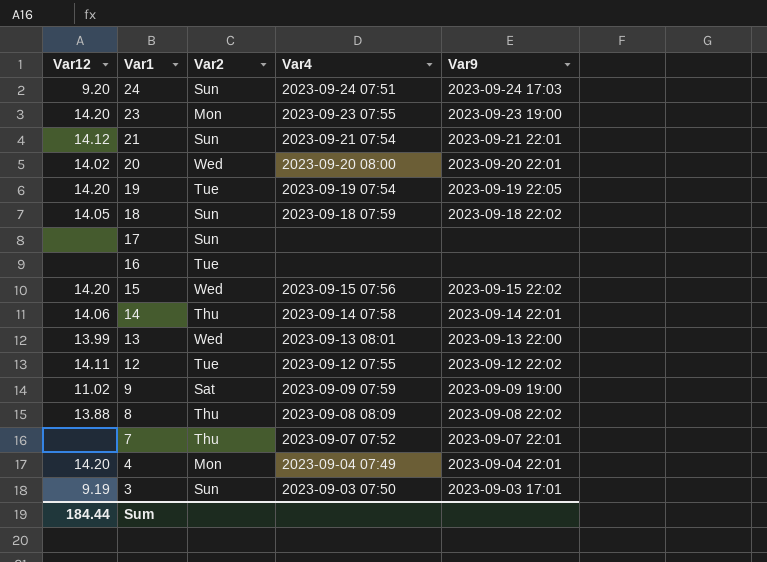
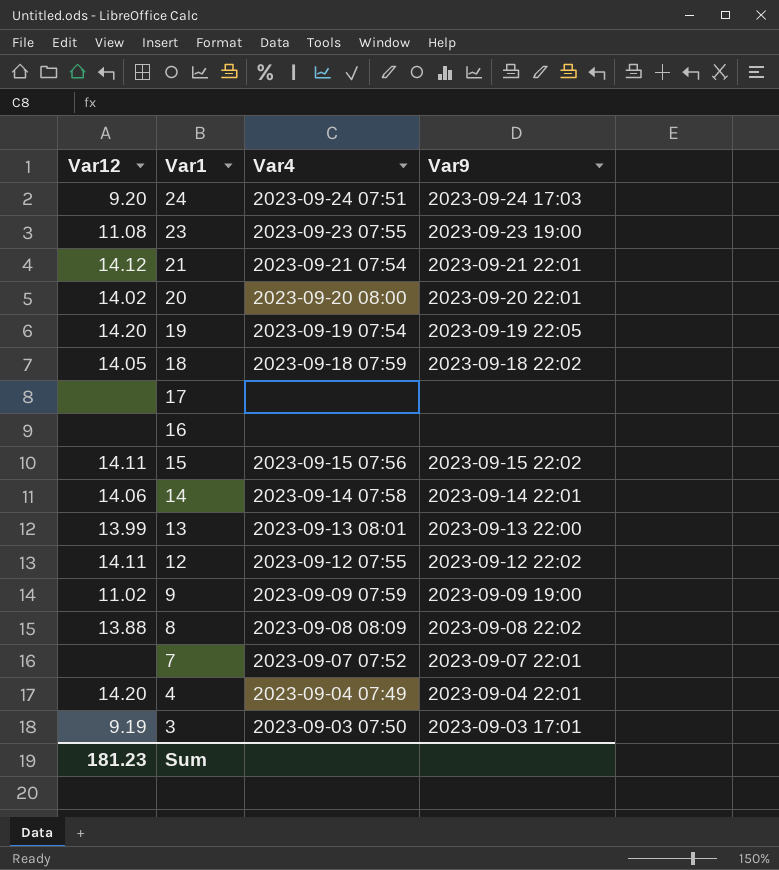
column Var2 | position: 3 -> none
23 | Var12: 14.20 -> 11.08
15 | Var12: 14.20 -> 14.11
Sum | Var12: 184.44 -> 181.23

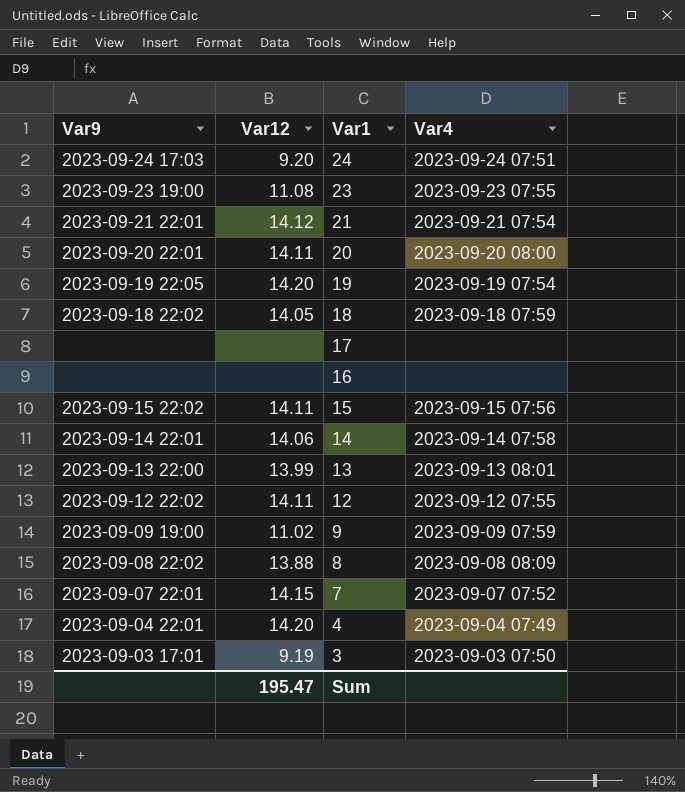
column Var9 | position: 4 -> 1
20 | Var12: 14.02 -> 14.11
7 | Var12: none -> 14.15
Sum | Var12: 181.23 -> 195.47

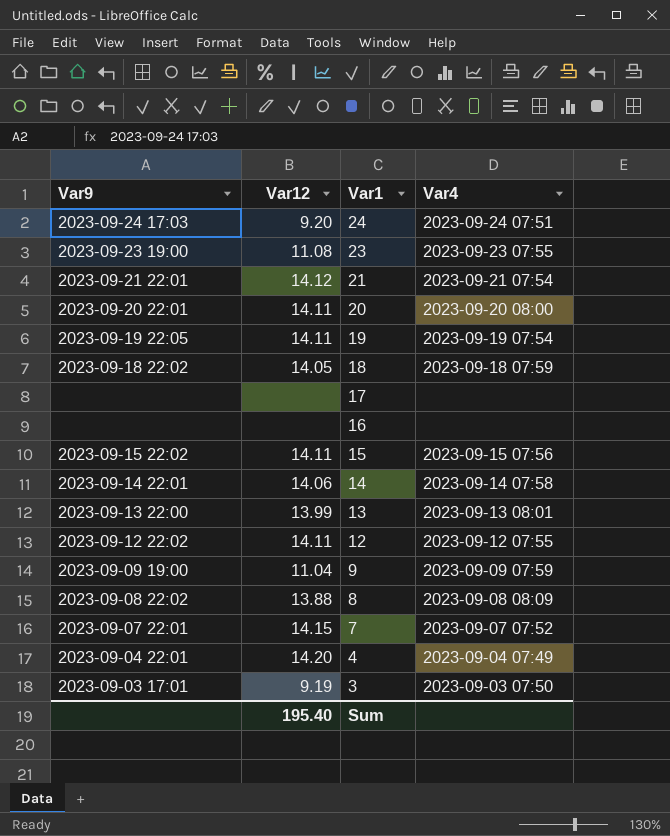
19 | Var12: 14.20 -> 14.11
9 | Var12: 11.02 -> 11.04
Sum | Var12: 195.47 -> 195.40

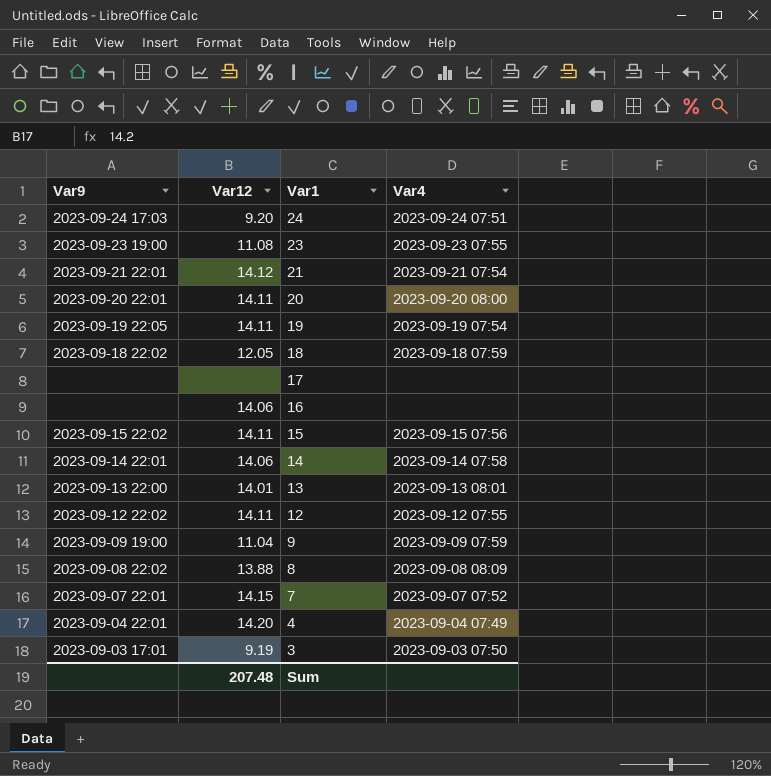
18 | Var12: 14.05 -> 12.05
16 | Var12: none -> 14.06
13 | Var12: 13.99 -> 14.01
Sum | Var12: 195.40 -> 207.48

